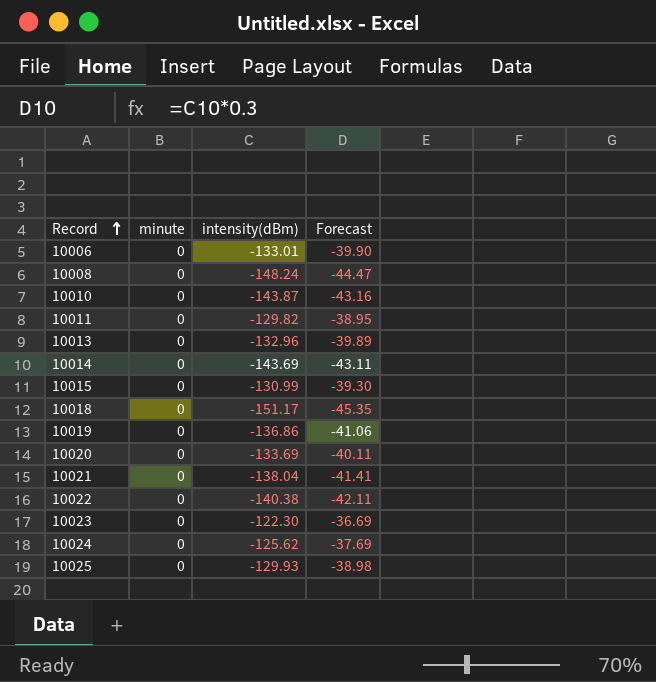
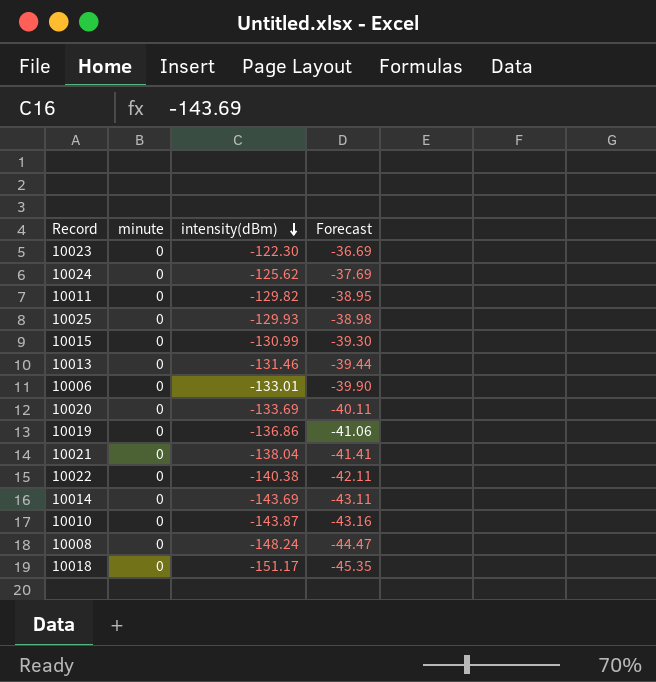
row order: Record ascending -> intensity(dBm) descending
10013 | intensity(dBm): -132.96 -> -131.46
10013 | Forecast: -39.89 -> -39.44

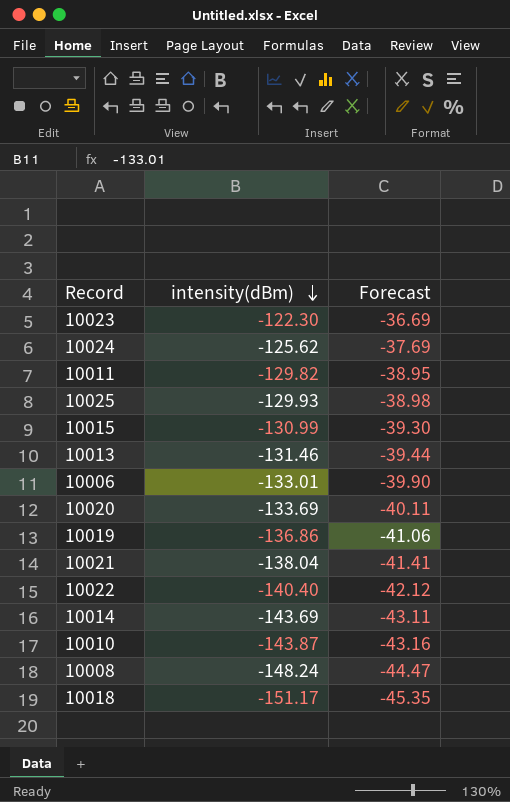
column minute | position: 2 -> none
10022 | intensity(dBm): -140.38 -> -140.40
10022 | Forecast: -42.11 -> -42.12

